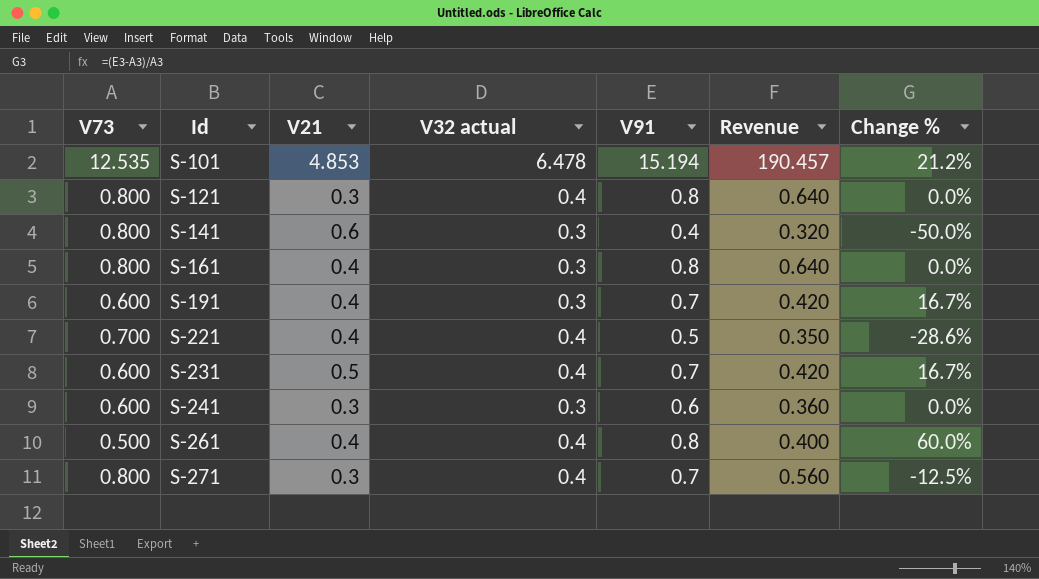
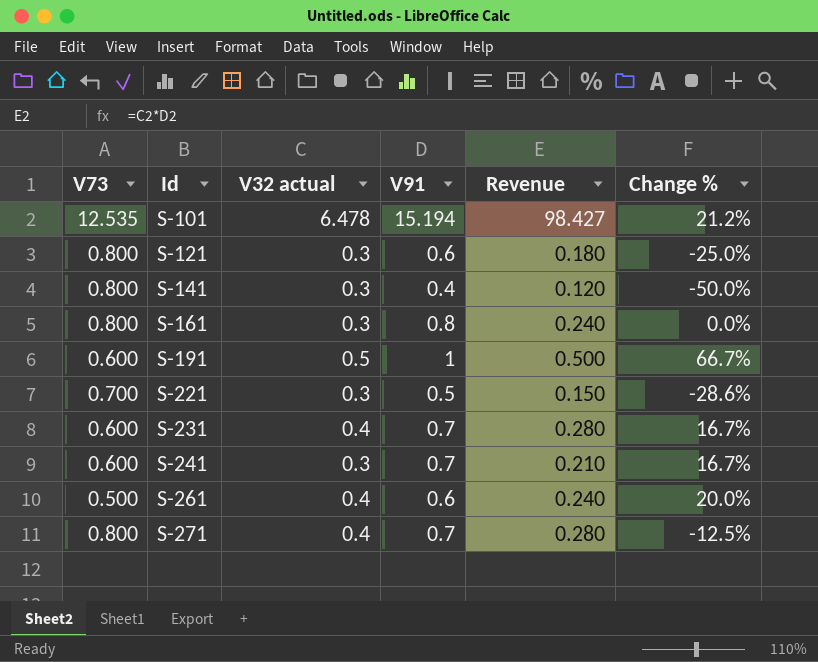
column V21 | position: 3 -> none
column Revenue | formula: [V73] * [V91] -> [V32 actual] * [V91]
S-121 | V32 actual: 0.4 -> 0.3
S-121 | V91: 0.8 -> 0.6
S-121 | Change %: 0.0% -> -25.0%
S-191 | V32 actual: 0.3 -> 0.5
S-191 | V91: 0.7 -> 1
S-191 | Change %: 16.7% -> 66.7%
S-221 | V32 actual: 0.4 -> 0.3
S-241 | V91: 0.6 -> 0.7
S-241 | Change %: 0.0% -> 16.7%
S-261 | V91: 0.8 -> 0.6
S-261 | Change %: 60.0% -> 20.0%

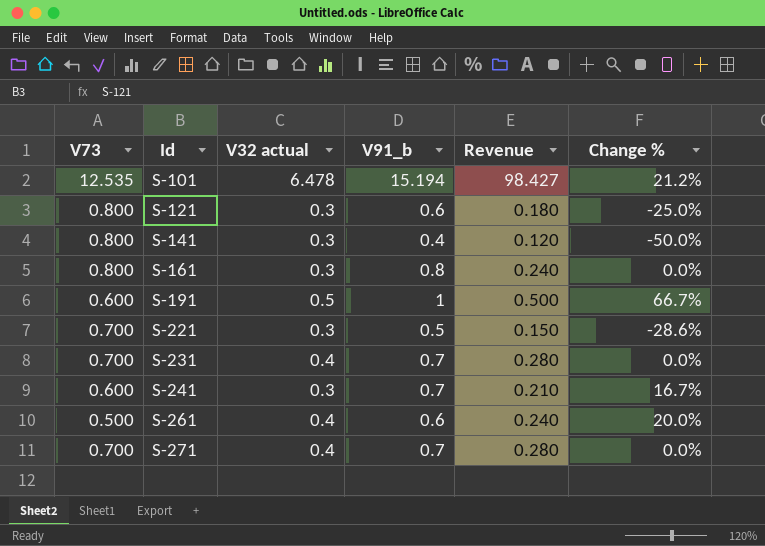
column name: V91 -> V91_b
S-231 | V73: 0.600 -> 0.700
S-231 | Change %: 16.7% -> 0.0%
S-271 | V73: 0.800 -> 0.700
S-271 | Change %: -12.5% -> 0.0%

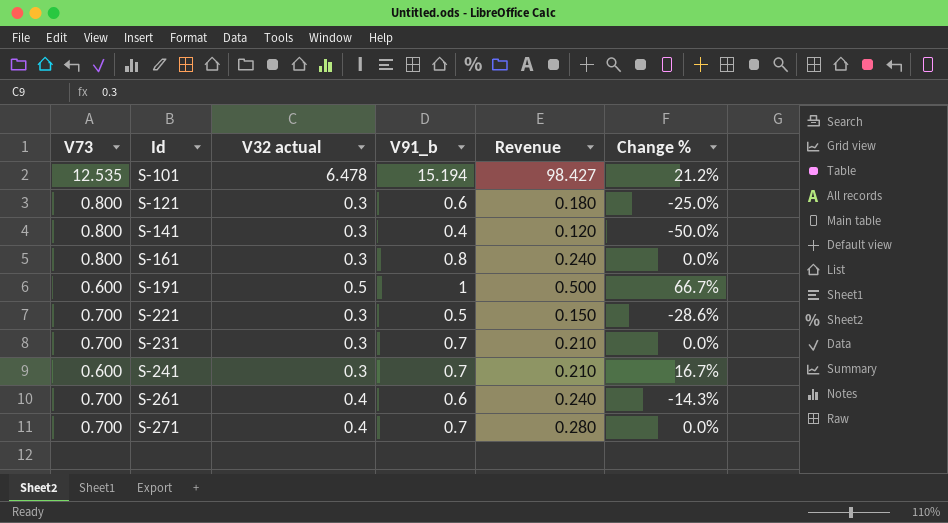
S-231 | V32 actual: 0.4 -> 0.3
S-231 | Revenue: 0.280 -> 0.210
S-261 | V73: 0.500 -> 0.700
S-261 | Change %: 20.0% -> -14.3%

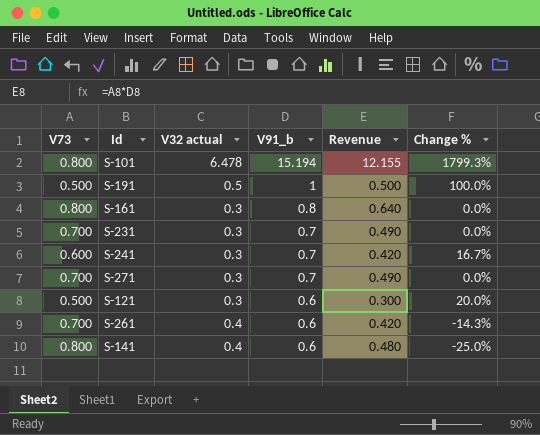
row order: Id ascending -> V91_b descending
column Revenue | formula: [V32 actual] * [V91_b] -> [V73] * [V91_b]
row S-221: 0.700 | 0.3 | 0.5 | 0.150 | -28.6% -> none
S-101 | V73: 12.535 -> 0.800
S-101 | Change %: 21.2% -> 1799.3%
S-191 | V73: 0.600 -> 0.500
S-191 | Change %: 66.7% -> 100.0%
S-271 | V32 actual: 0.4 -> 0.3
S-121 | V73: 0.800 -> 0.500
S-121 | Change %: -25.0% -> 20.0%
S-141 | V32 actual: 0.3 -> 0.4
S-141 | V91_b: 0.4 -> 0.6
S-141 | Change %: -50.0% -> -25.0%

